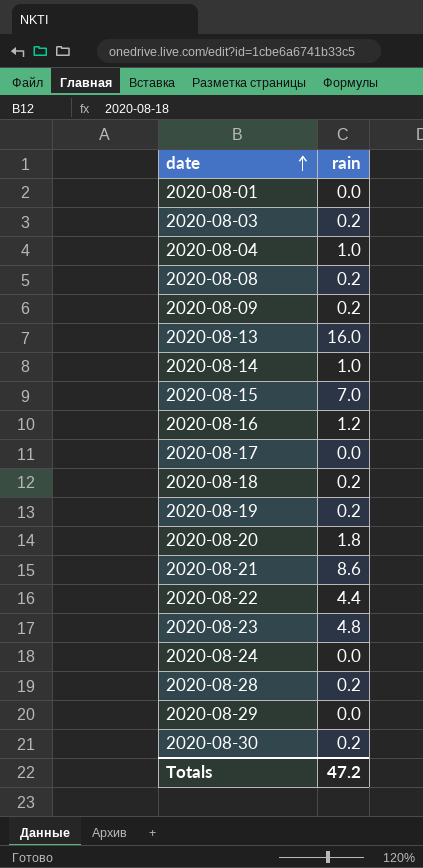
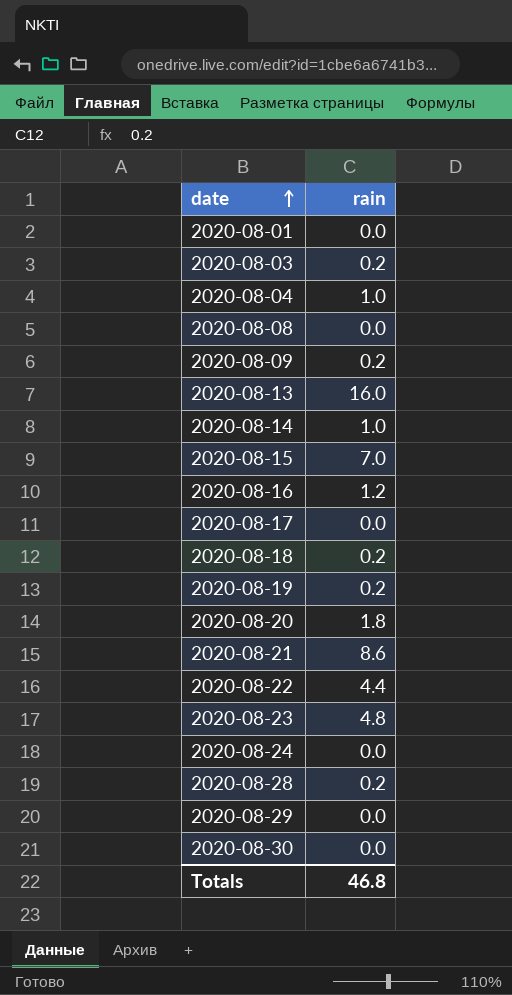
2020-08-08 | rain: 0.2 -> 0.0
2020-08-30 | rain: 0.2 -> 0.0
Totals | rain: 47.2 -> 46.8

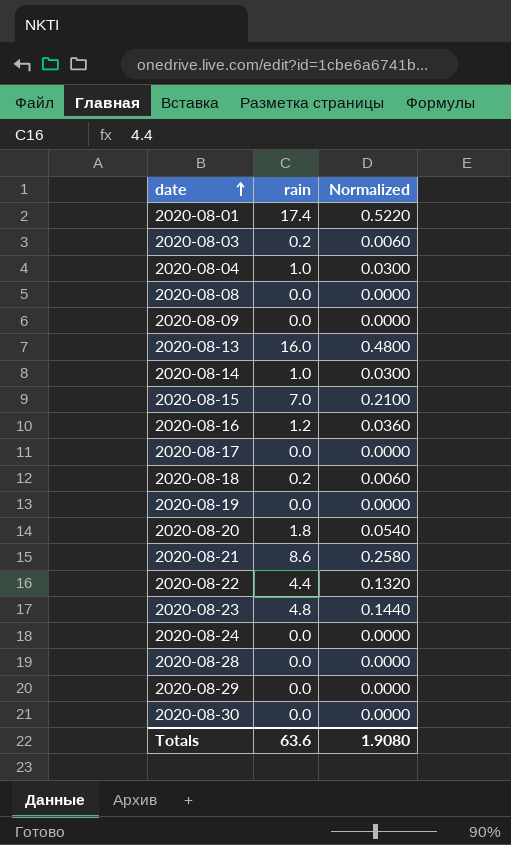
column Normalized | formula: none -> [rain] * 0.03
2020-08-01 | rain: 0.0 -> 17.4
2020-08-09 | rain: 0.2 -> 0.0
2020-08-19 | rain: 0.2 -> 0.0
2020-08-28 | rain: 0.2 -> 0.0
Totals | rain: 46.8 -> 63.6

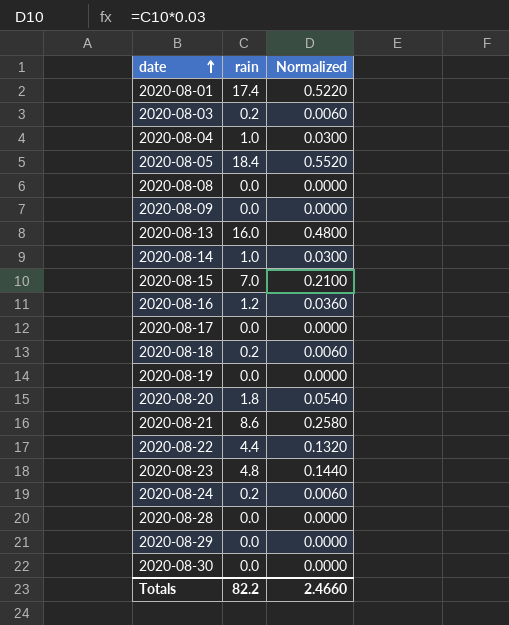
row 2020-08-05: none -> 18.4 | 0.5520
2020-08-24 | rain: 0.0 -> 0.2
2020-08-24 | Normalized: 0.0000 -> 0.0060
Totals | rain: 63.6 -> 82.2
Totals | Normalized: 1.9080 -> 2.4660

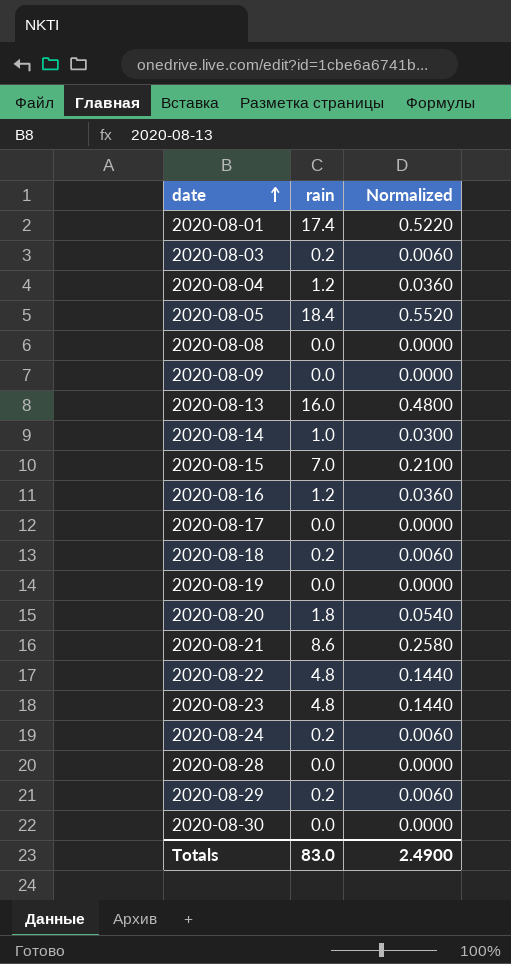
2020-08-04 | rain: 1.0 -> 1.2
2020-08-04 | Normalized: 0.0300 -> 0.0360
2020-08-22 | rain: 4.4 -> 4.8
2020-08-22 | Normalized: 0.1320 -> 0.1440
2020-08-29 | rain: 0.0 -> 0.2
2020-08-29 | Normalized: 0.0000 -> 0.0060
Totals | rain: 82.2 -> 83.0
Totals | Normalized: 2.4660 -> 2.4900

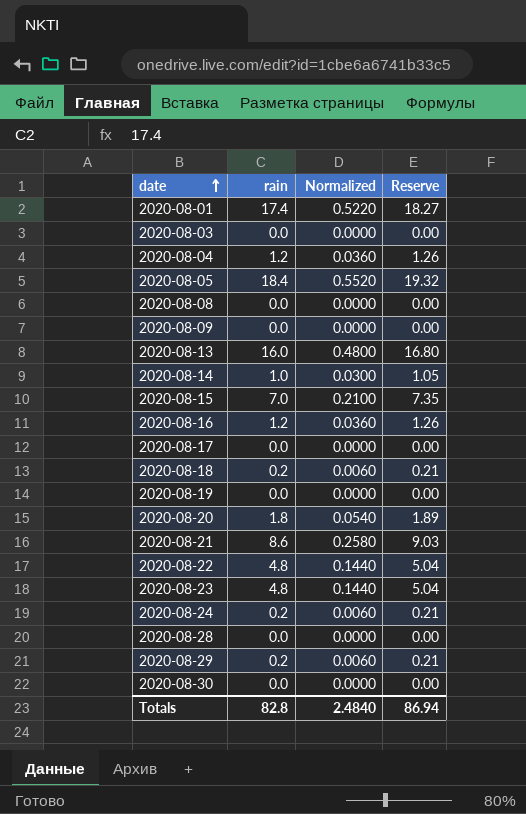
column Reserve | formula: none -> [rain] * 1.05
2020-08-03 | rain: 0.2 -> 0.0
2020-08-03 | Normalized: 0.0060 -> 0.0000
Totals | rain: 83.0 -> 82.8
Totals | Normalized: 2.4900 -> 2.4840

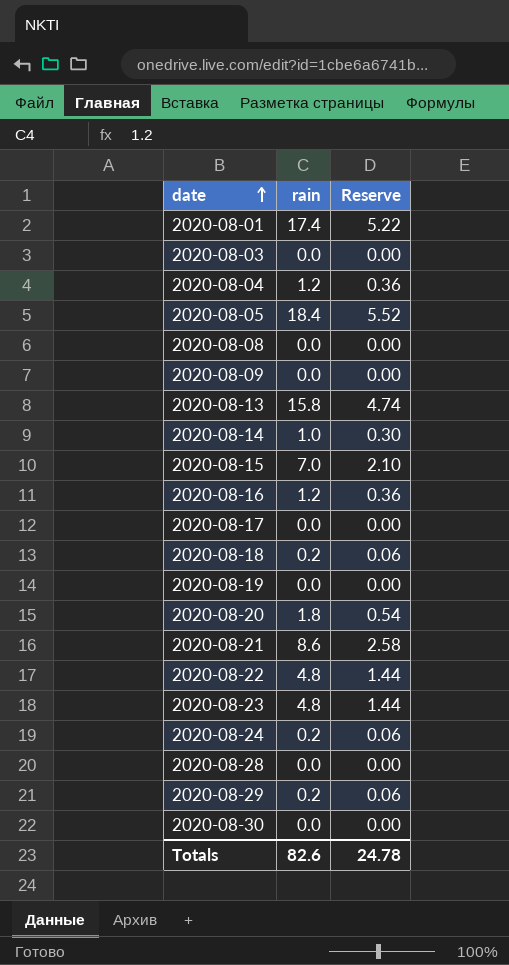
column Normalized | formula: [rain] * 0.03 -> none
column Reserve | formula: [rain] * 1.05 -> [rain] * 0.3
2020-08-13 | rain: 16.0 -> 15.8
Totals | rain: 82.8 -> 82.6
Totals | Reserve: 86.94 -> 24.78

